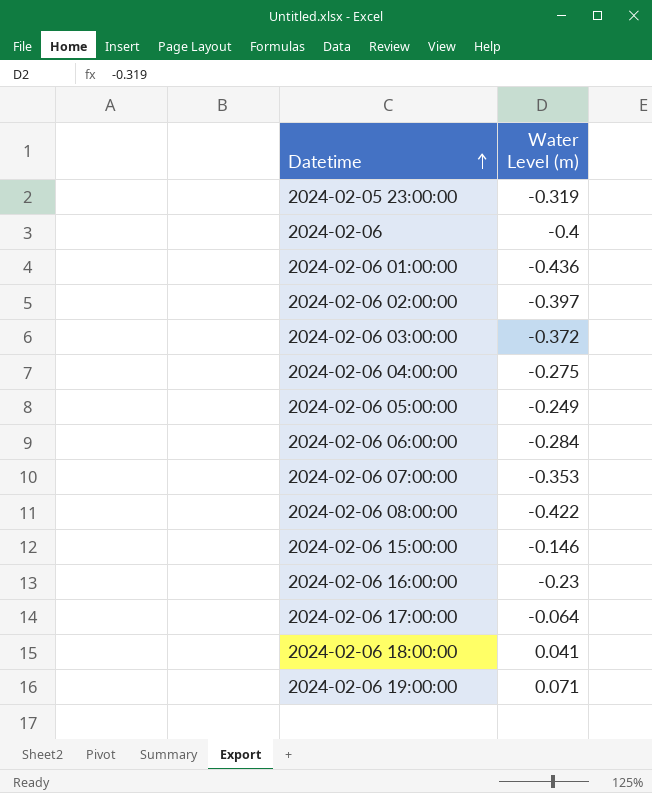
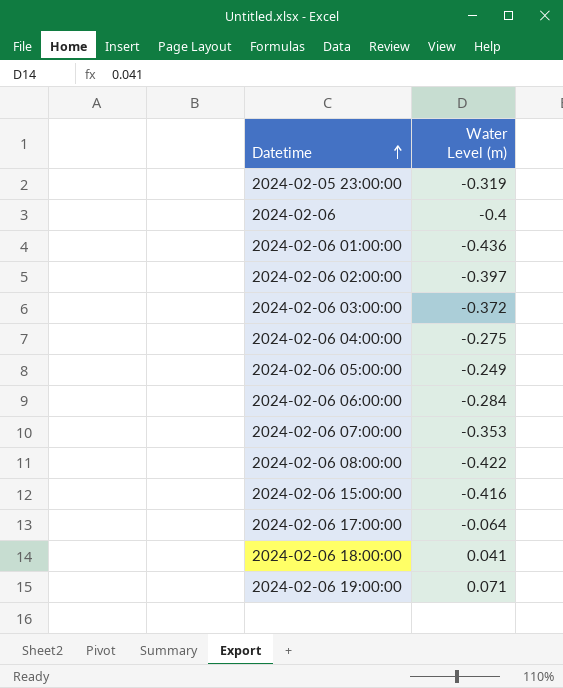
row 2024-02-06 16:00:00: -0.23 -> none
2024-02-06 15:00:00 | Water Level (m): -0.146 -> -0.416

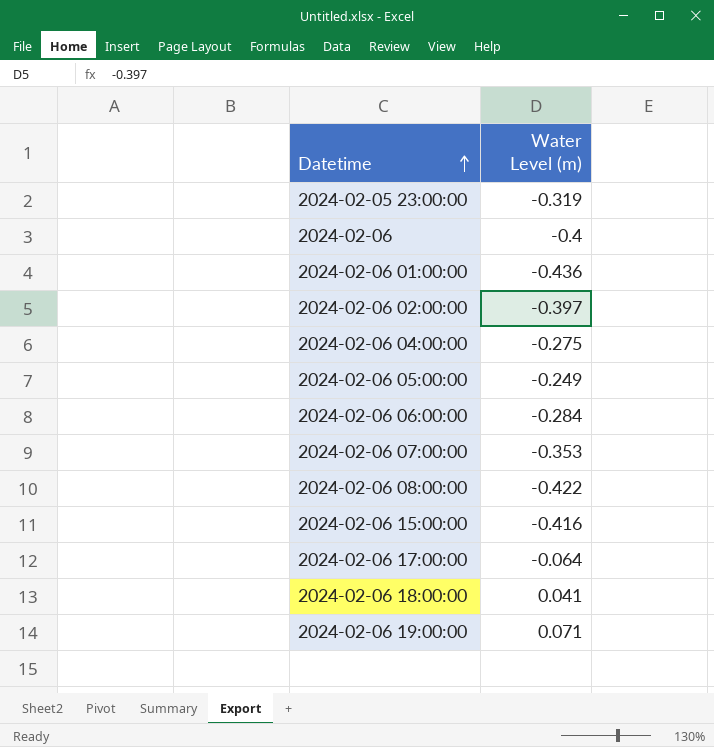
row 2024-02-06 03:00:00: -0.372 -> none

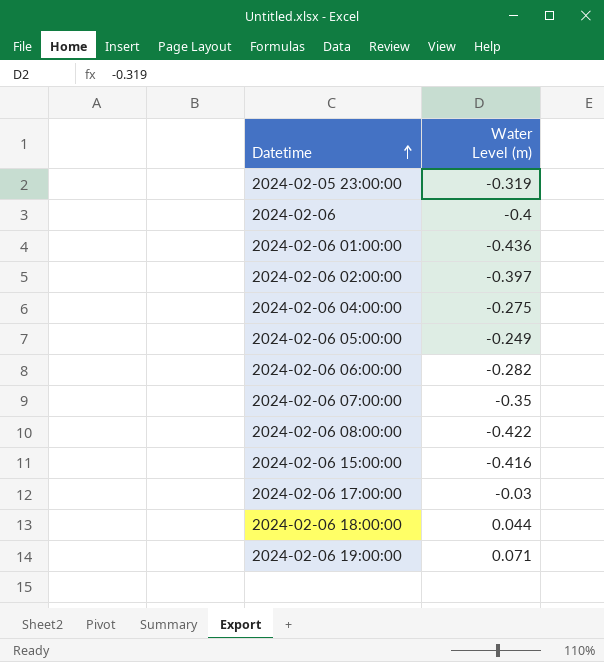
2024-02-06 06:00:00 | Water Level (m): -0.284 -> -0.282
2024-02-06 07:00:00 | Water Level (m): -0.353 -> -0.35
2024-02-06 17:00:00 | Water Level (m): -0.064 -> -0.03
2024-02-06 18:00:00 | Water Level (m): 0.041 -> 0.044

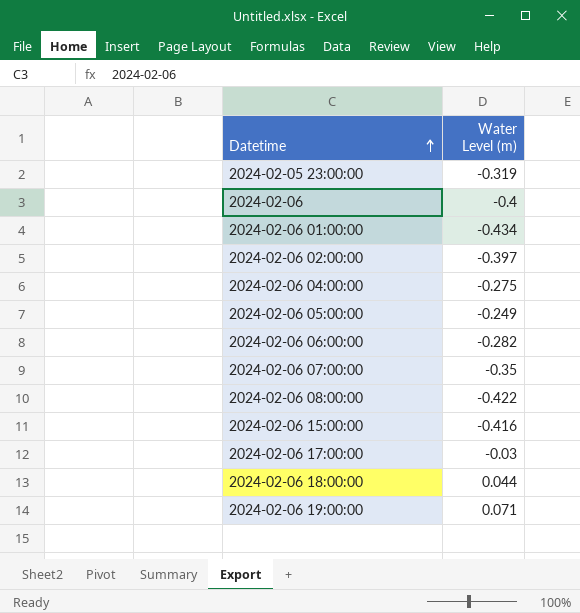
2024-02-06 01:00:00 | Water Level (m): -0.436 -> -0.434

